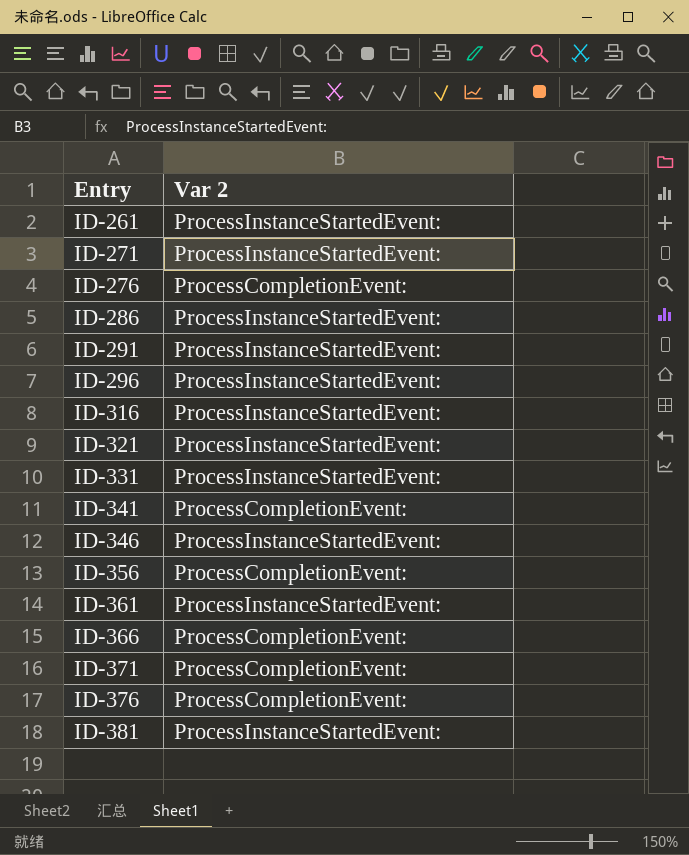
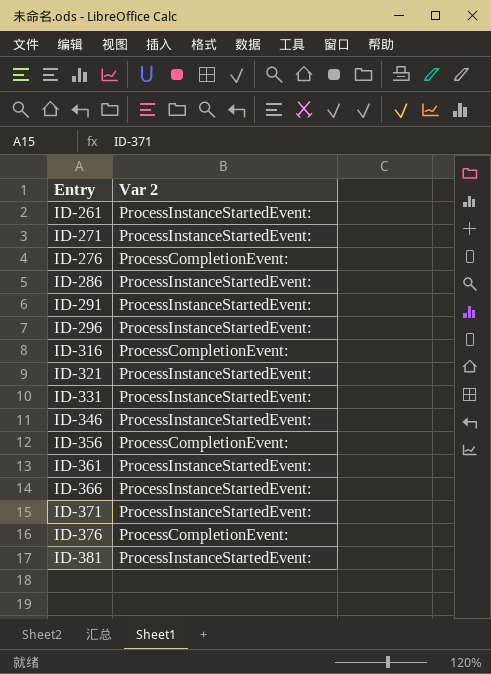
row ID-341: ProcessCompletionEvent: -> none
ID-316 | Var 2: ProcessInstanceStartedEvent: -> ProcessCompletionEvent:
ID-366 | Var 2: ProcessCompletionEvent: -> ProcessInstanceStartedEvent:
ID-371 | Var 2: ProcessCompletionEvent: -> ProcessInstanceStartedEvent:

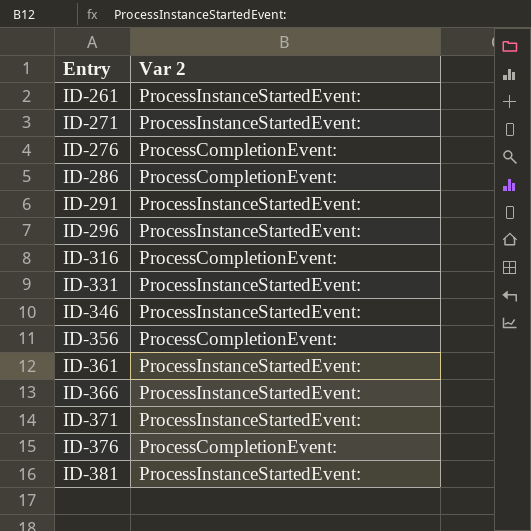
row ID-321: ProcessInstanceStartedEvent: -> none
ID-286 | Var 2: ProcessInstanceStartedEvent: -> ProcessCompletionEvent:

